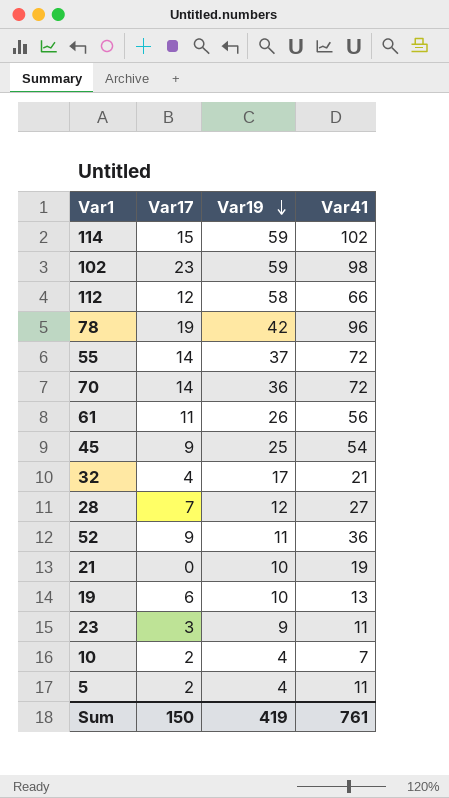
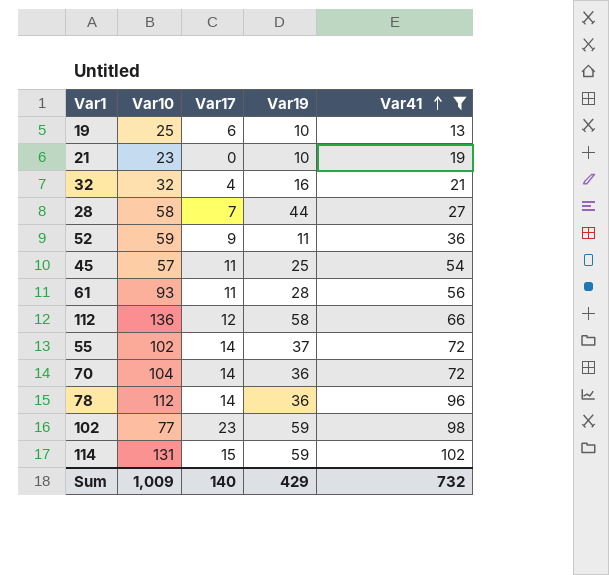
filter: none -> Var41 >= 13
row order: Var19 descending -> Var41 ascending
column Var10 | position: none -> 2
32 | Var19: 17 -> 16
28 | Var19: 12 -> 44
45 | Var17: 9 -> 11
61 | Var19: 26 -> 28
78 | Var17: 19 -> 14
78 | Var19: 42 -> 36
Sum | Var17: 150 -> 140
Sum | Var19: 419 -> 429
Sum | Var41: 761 -> 732

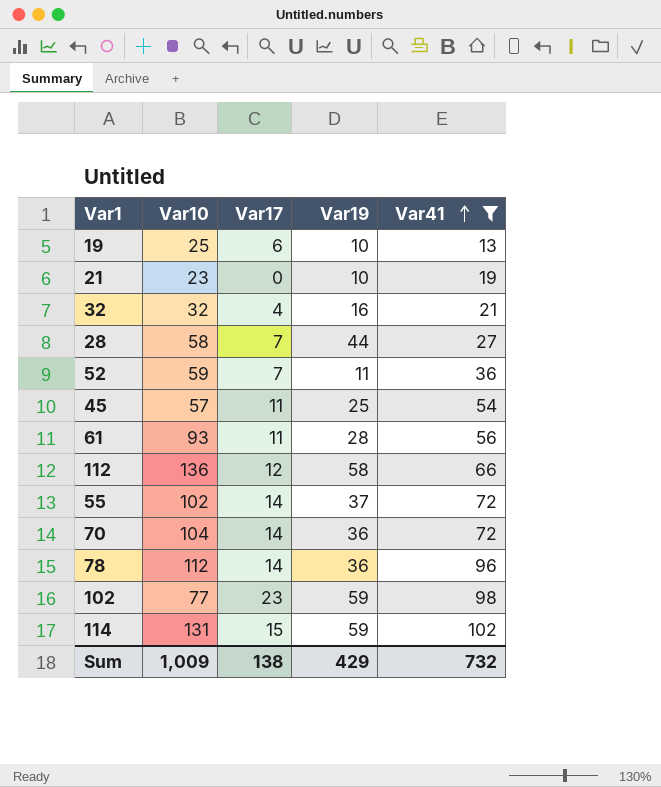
52 | Var17: 9 -> 7
Sum | Var17: 140 -> 138

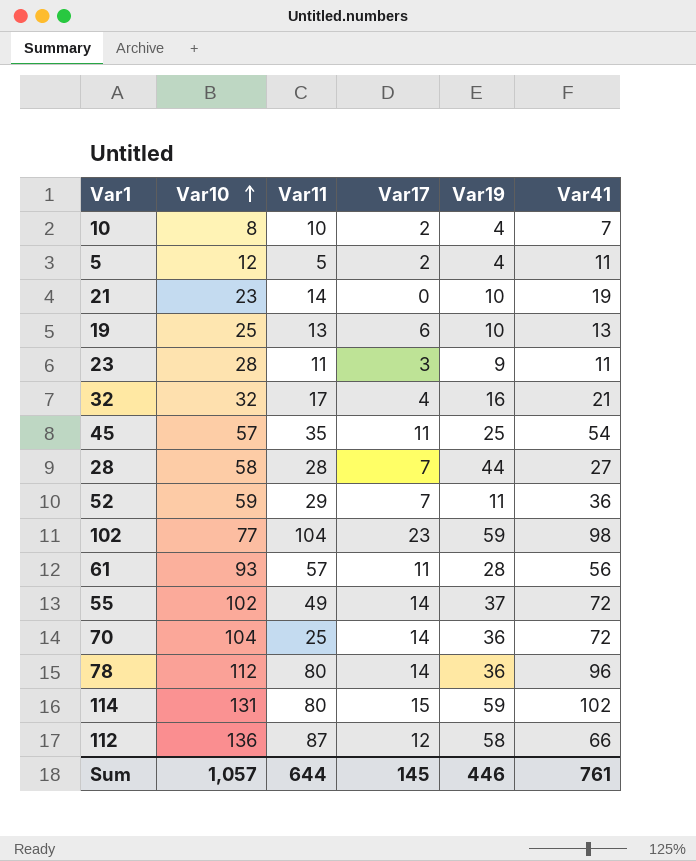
filter: Var41 >= 13 -> none
row order: Var41 ascending -> Var10 ascending
column Var11 | position: none -> 3
Sum | Var10: 1,009 -> 1,057
Sum | Var17: 138 -> 145
Sum | Var19: 429 -> 446
Sum | Var41: 732 -> 761

